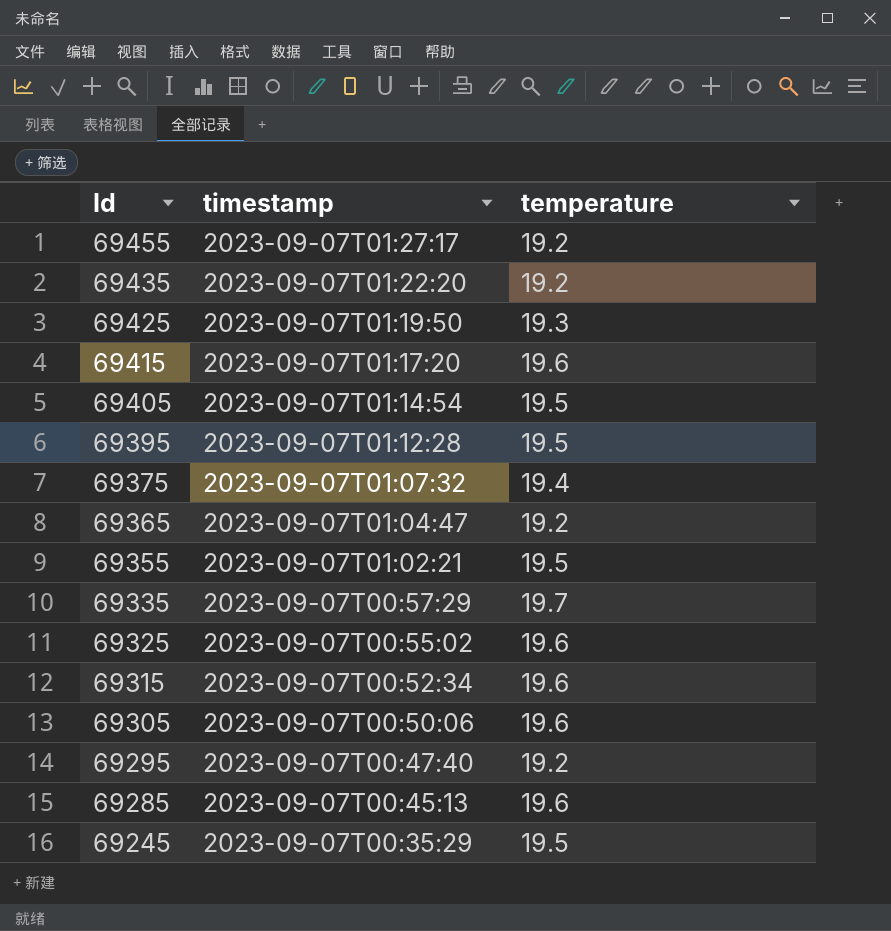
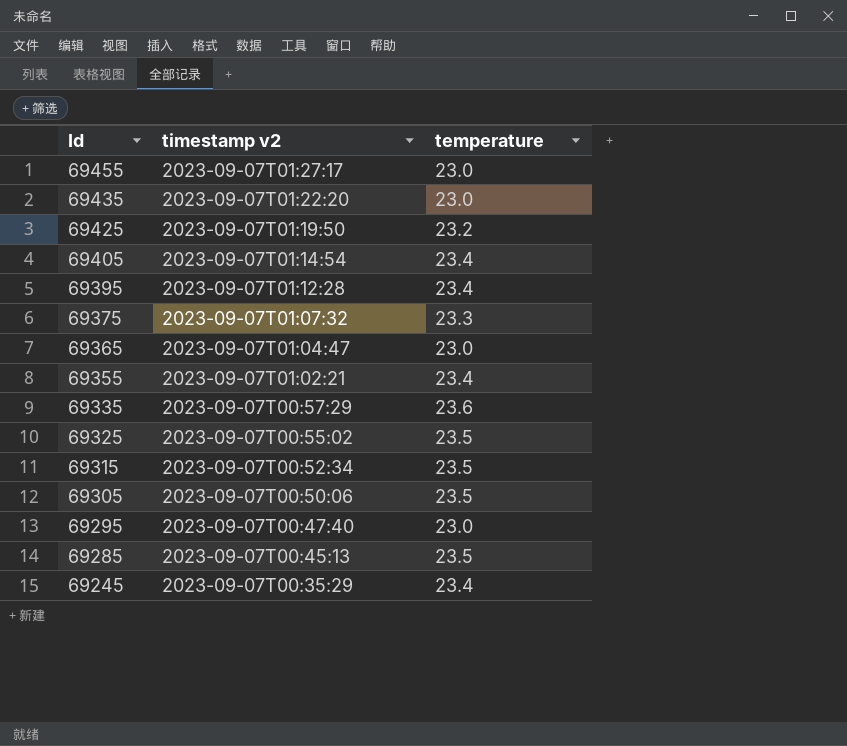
column name: timestamp -> timestamp v2
row 69415: 2023-09-07T01:17:20 | 19.6 -> none
69455 | temperature: 19.2 -> 23.0
69435 | temperature: 19.2 -> 23.0
69425 | temperature: 19.3 -> 23.2
69405 | temperature: 19.5 -> 23.4
69395 | temperature: 19.5 -> 23.4
69375 | temperature: 19.4 -> 23.3
69365 | temperature: 19.2 -> 23.0
69355 | temperature: 19.5 -> 23.4
69335 | temperature: 19.7 -> 23.6
69325 | temperature: 19.6 -> 23.5
69315 | temperature: 19.6 -> 23.5
69305 | temperature: 19.6 -> 23.5
69295 | temperature: 19.2 -> 23.0
69285 | temperature: 19.6 -> 23.5
69245 | temperature: 19.5 -> 23.4

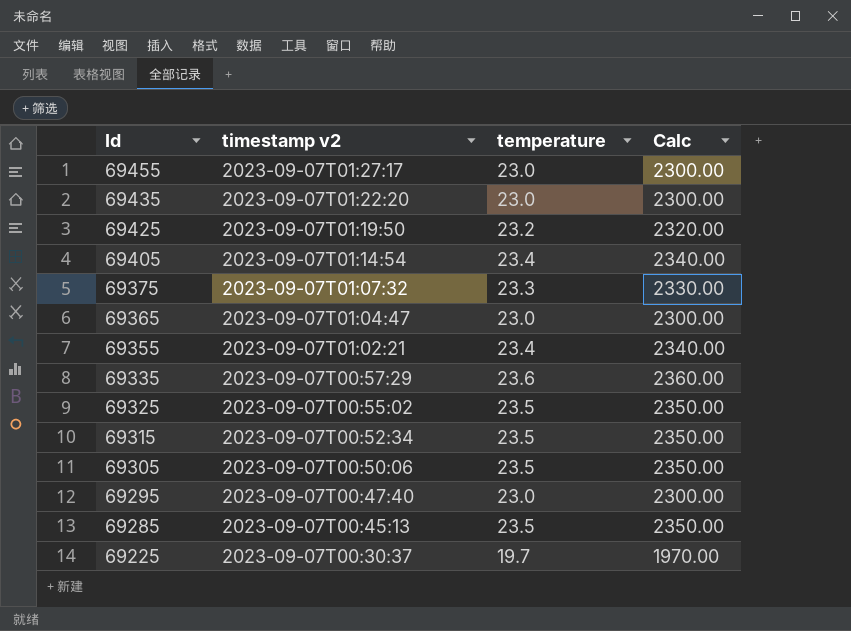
column Calc | formula: none -> [temperature] * 100
row 69395: 2023-09-07T01:12:28 | 23.4 -> none
row 69245: 2023-09-07T00:35:29 | 23.4 -> none
row 69225: none -> 2023-09-07T00:30:37 | 19.7 | 1970.00

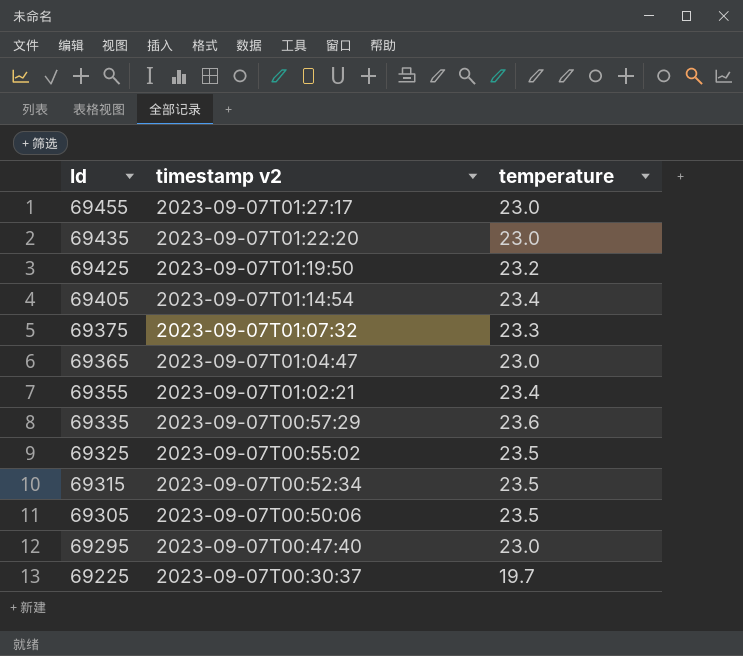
column Calc | formula: [temperature] * 100 -> none
row 69285: 2023-09-07T00:45:13 | 23.5 | 2350.00 -> none

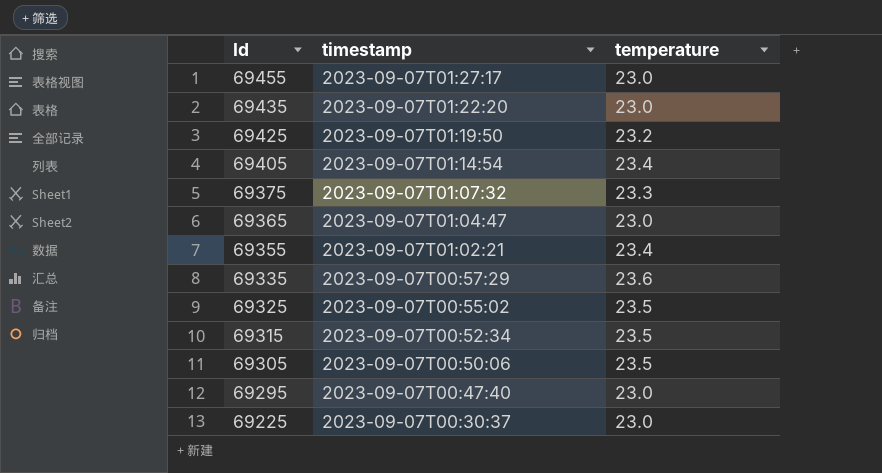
column name: timestamp v2 -> timestamp
69225 | temperature: 19.7 -> 23.0

